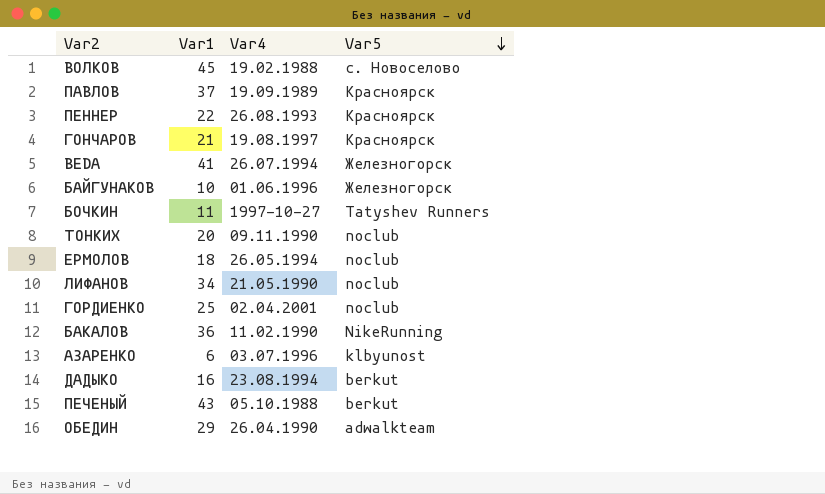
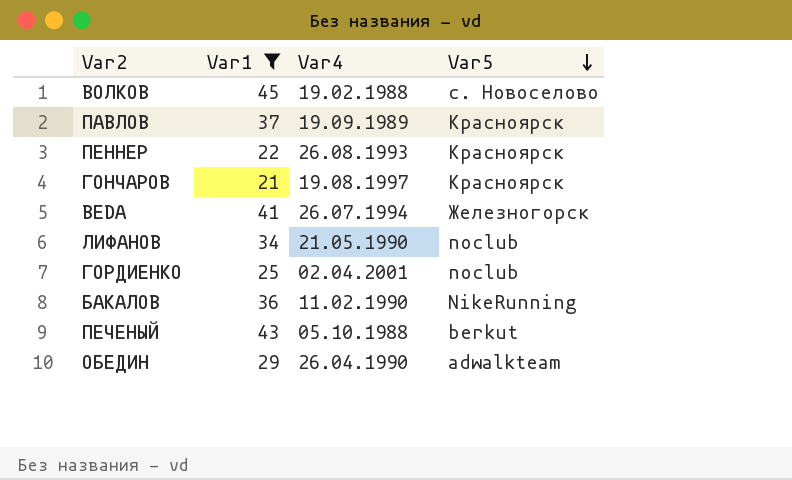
filter: none -> Var1 >= 21

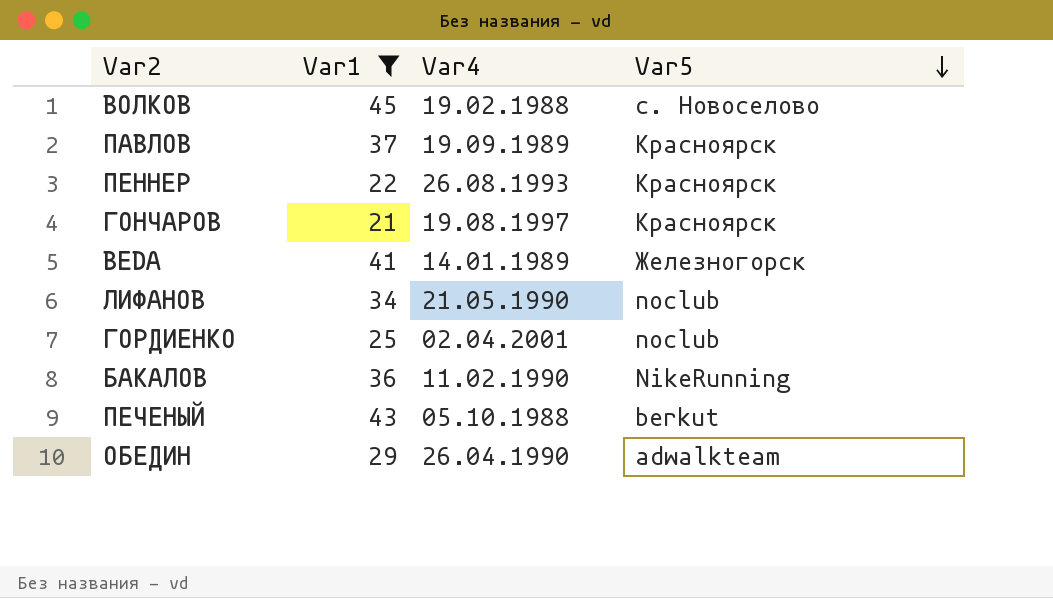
BEDA | Var4: 26.07.1994 -> 14.01.1989

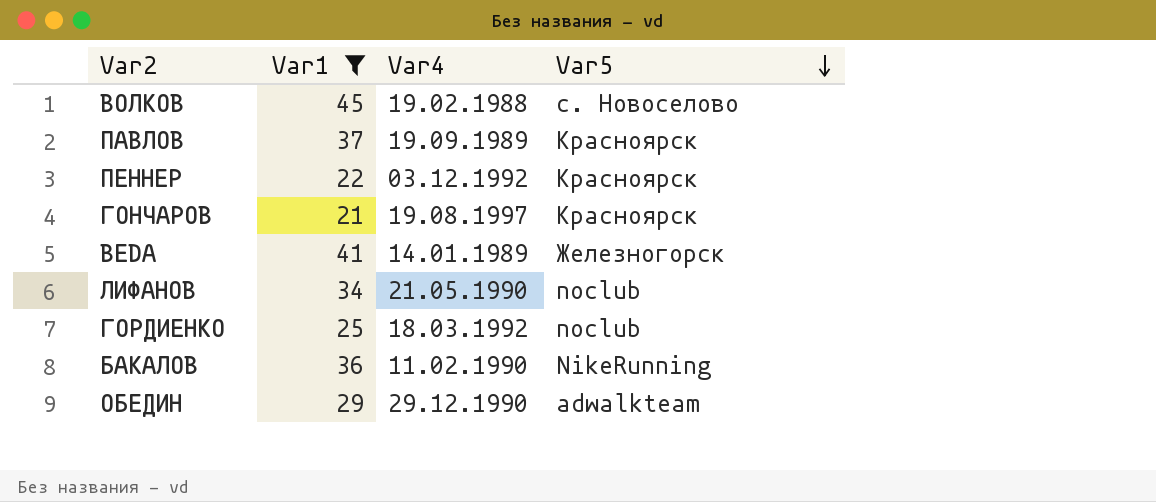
row ПЕЧЕНЫЙ: 43 | 05.10.1988 | berkut -> none
ПЕННЕР | Var4: 26.08.1993 -> 03.12.1992
ГОРДИЕНКО | Var4: 02.04.2001 -> 18.03.1992
ОБЕДИН | Var4: 26.04.1990 -> 29.12.1990

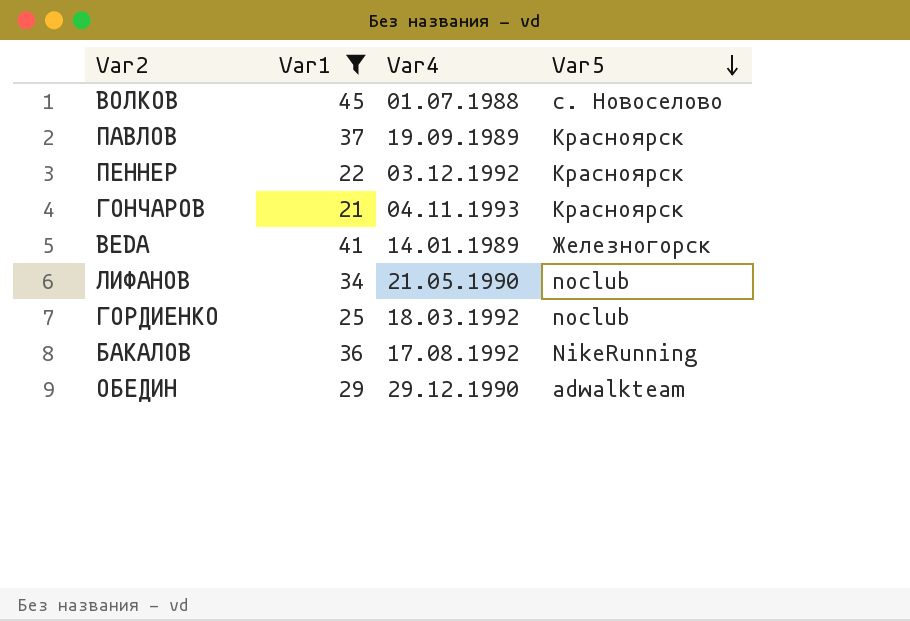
ВОЛКОВ | Var4: 19.02.1988 -> 01.07.1988
ГОНЧАРОВ | Var4: 19.08.1997 -> 04.11.1993
БАКАЛОВ | Var4: 11.02.1990 -> 17.08.1992

